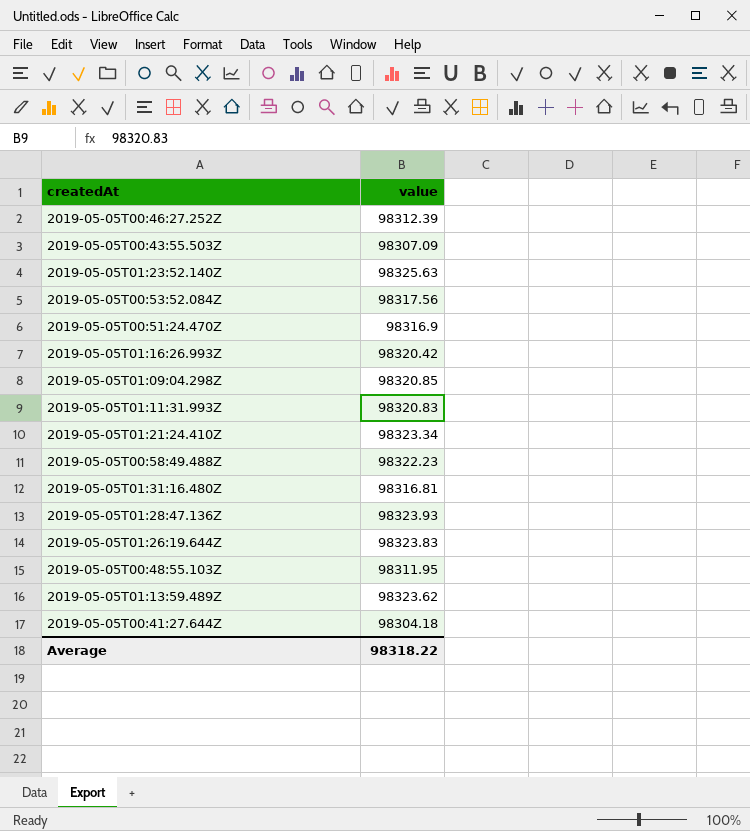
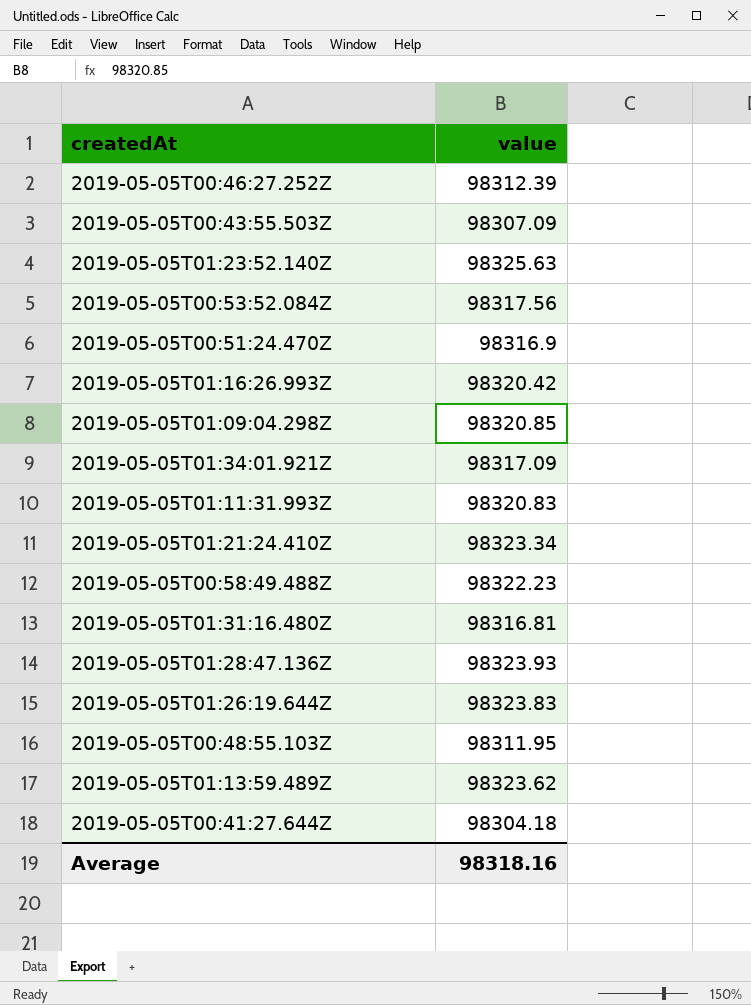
row 2019-05-05T01:34:01.921Z: none -> 98317.09
Average | value: 98318.22 -> 98318.16

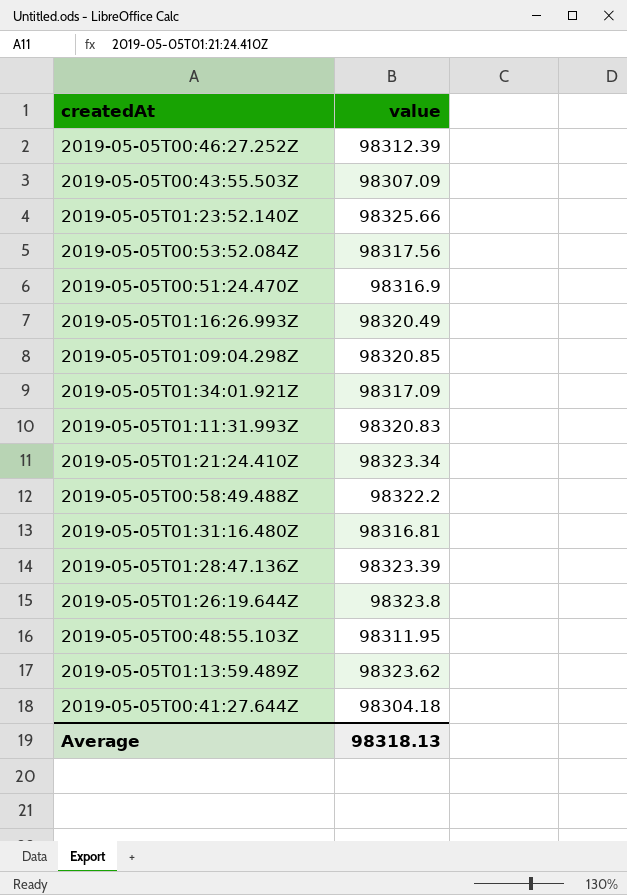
2019-05-05T01:23:52.140Z | value: 98325.63 -> 98325.66
2019-05-05T01:16:26.993Z | value: 98320.42 -> 98320.49
2019-05-05T00:58:49.488Z | value: 98322.23 -> 98322.2
2019-05-05T01:28:47.136Z | value: 98323.93 -> 98323.39
2019-05-05T01:26:19.644Z | value: 98323.83 -> 98323.8
Average | value: 98318.16 -> 98318.13

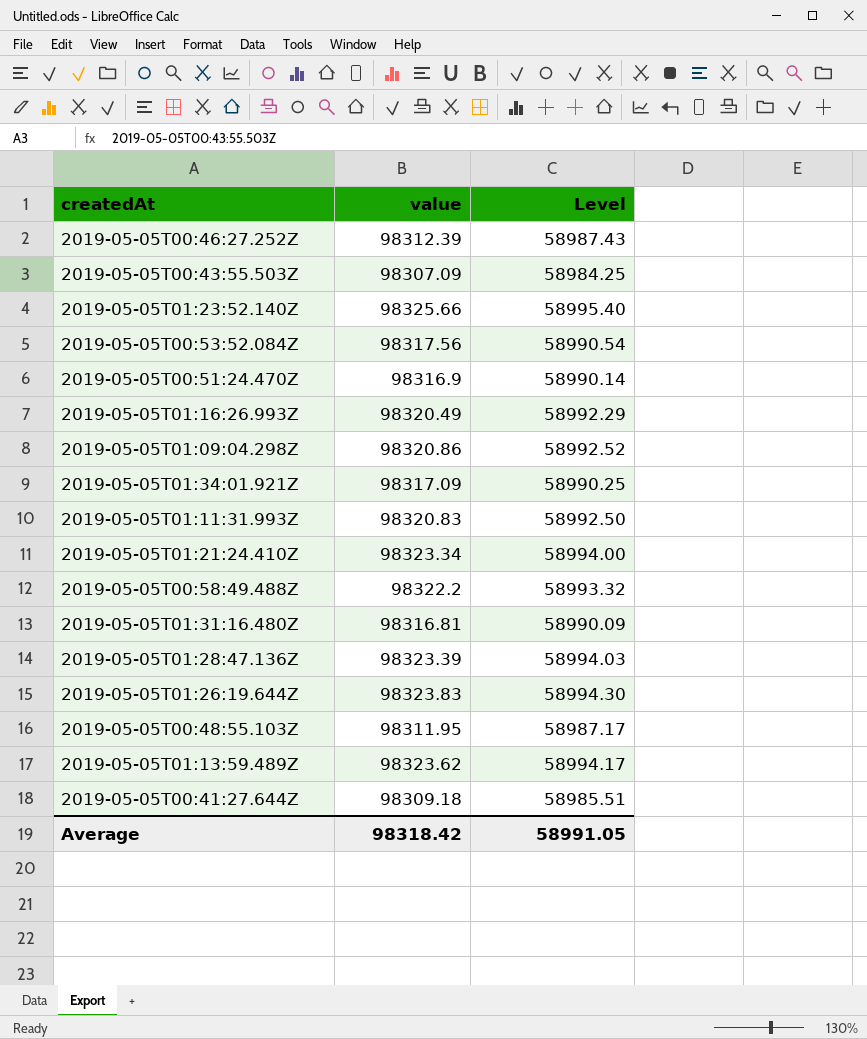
column Level | formula: none -> [value] * 0.6
2019-05-05T01:09:04.298Z | value: 98320.85 -> 98320.86
2019-05-05T01:26:19.644Z | value: 98323.8 -> 98323.83
2019-05-05T00:41:27.644Z | value: 98304.18 -> 98309.18
Average | value: 98318.13 -> 98318.42

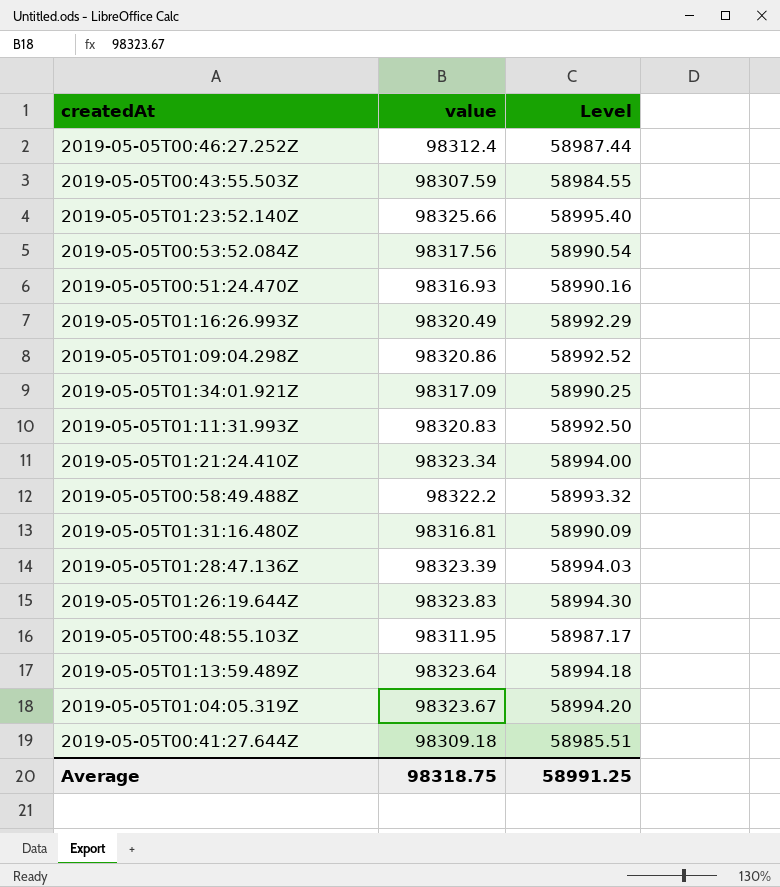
2019-05-05T00:46:27.252Z | value: 98312.39 -> 98312.4
2019-05-05T00:46:27.252Z | Level: 58987.43 -> 58987.44
2019-05-05T00:43:55.503Z | value: 98307.09 -> 98307.59
2019-05-05T00:43:55.503Z | Level: 58984.25 -> 58984.55
2019-05-05T00:51:24.470Z | value: 98316.9 -> 98316.93
2019-05-05T00:51:24.470Z | Level: 58990.14 -> 58990.16
2019-05-05T01:13:59.489Z | value: 98323.62 -> 98323.64
2019-05-05T01:13:59.489Z | Level: 58994.17 -> 58994.18
row 2019-05-05T01:04:05.319Z: none -> 98323.67 | 58994.20
Average | value: 98318.42 -> 98318.75
Average | Level: 58991.05 -> 58991.25

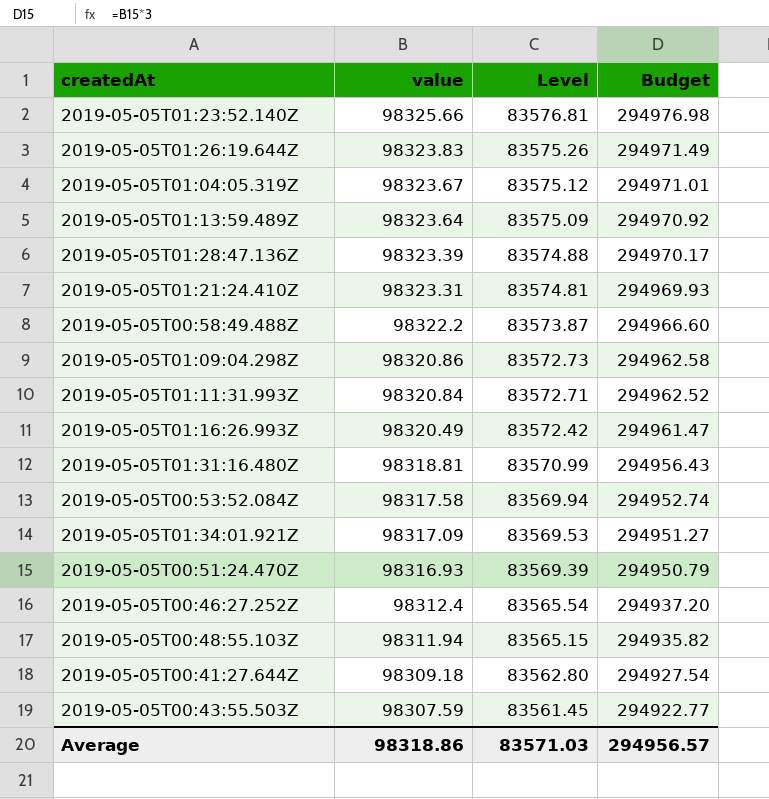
row order: none -> value descending
column Level | formula: [value] * 0.6 -> [value] * 0.85
column Budget | formula: none -> [value] * 3
2019-05-05T01:21:24.410Z | value: 98323.34 -> 98323.31
2019-05-05T01:11:31.993Z | value: 98320.83 -> 98320.84
2019-05-05T01:31:16.480Z | value: 98316.81 -> 98318.81
2019-05-05T00:53:52.084Z | value: 98317.56 -> 98317.58
2019-05-05T00:48:55.103Z | value: 98311.95 -> 98311.94
Average | value: 98318.75 -> 98318.86
Average | Level: 58991.25 -> 83571.03

